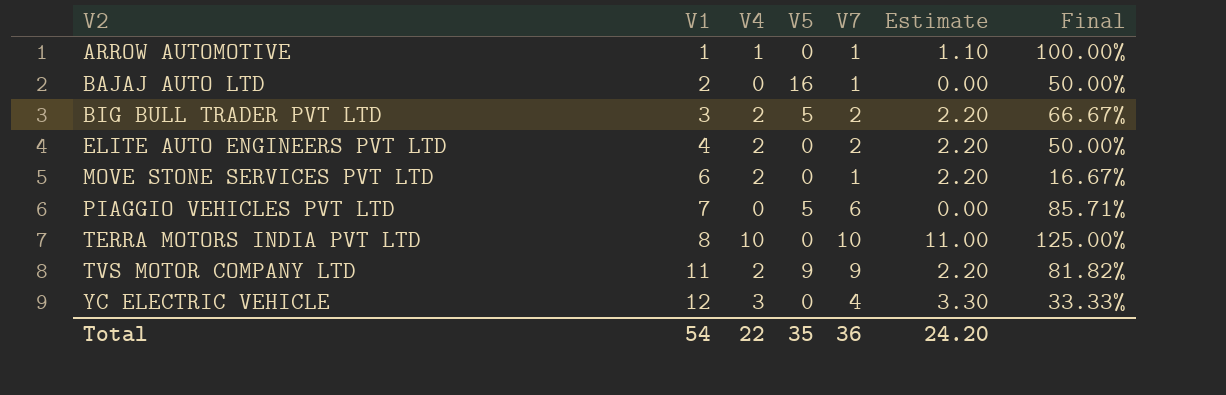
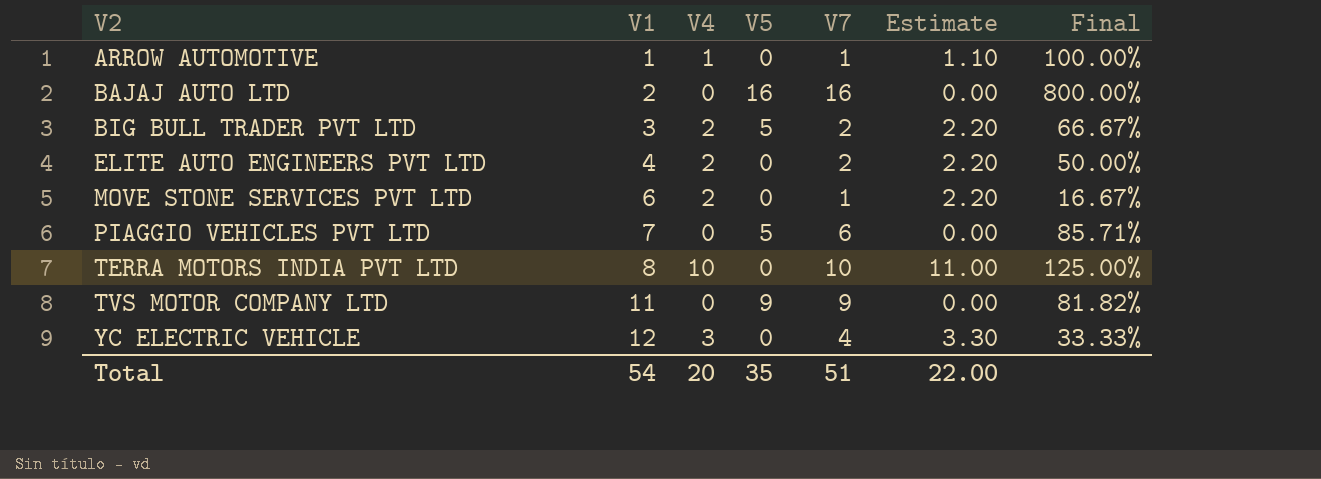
BAJAJ AUTO LTD | V7: 1 -> 16
BAJAJ AUTO LTD | Final: 50.00% -> 800.00%
TVS MOTOR COMPANY LTD | V4: 2 -> 0
TVS MOTOR COMPANY LTD | Estimate: 2.20 -> 0.00
Total | V4: 22 -> 20
Total | V7: 36 -> 51
Total | Estimate: 24.20 -> 22.00

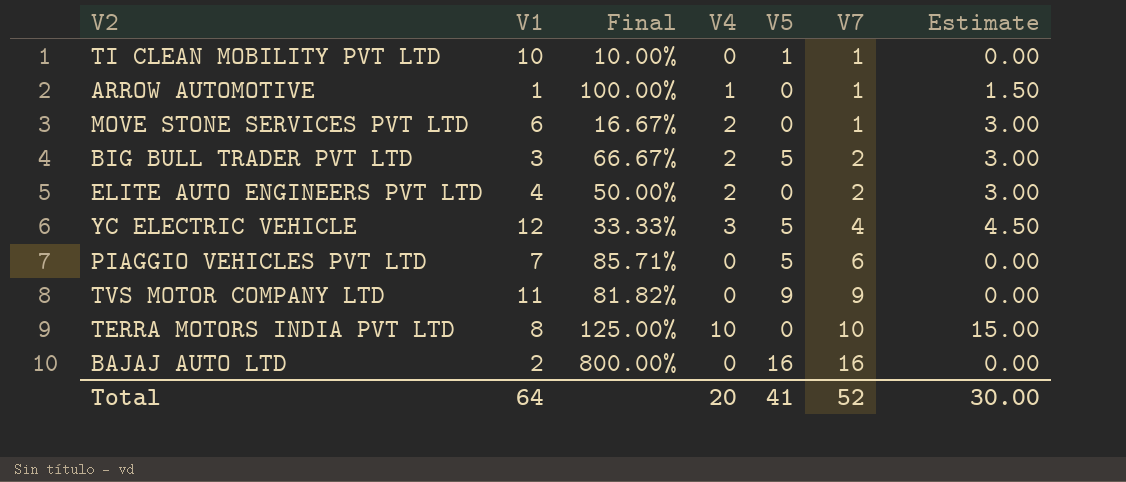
row order: V2 ascending -> V7 ascending
column Final | position: 7 -> 3
column Estimate | formula: [V4] * 1.1 -> [V4] * 1.5
row TI CLEAN MOBILITY PVT LTD: none -> 10 | 10.00% | 0 | 1 | 1 | 0.00
YC ELECTRIC VEHICLE | V5: 0 -> 5
Total | V1: 54 -> 64
Total | V5: 35 -> 41
Total | V7: 51 -> 52
Total | Estimate: 22.00 -> 30.00

